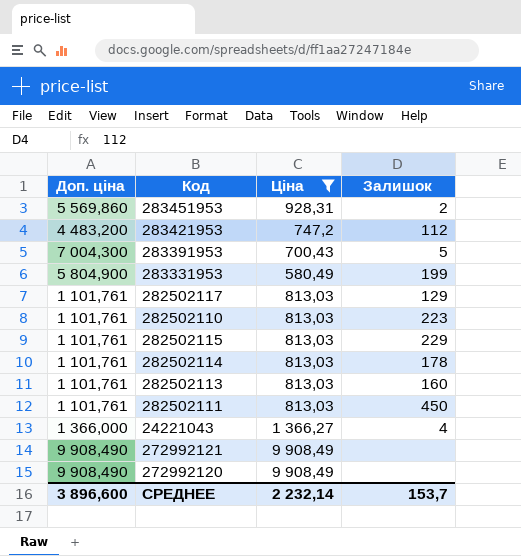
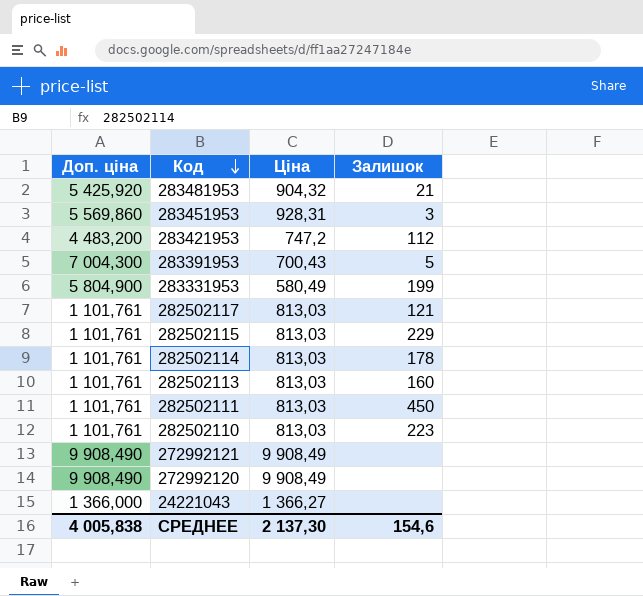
filter: Ціна != 904,32 -> none
row order: none -> Код descending
283451953 | Залишок: 2 -> 3
282502117 | Залишок: 129 -> 121
24221043 | Залишок: 4 -> none
СРЕДНЕЕ | Доп. ціна: 3 896,600 -> 4 005,838
СРЕДНЕЕ | Ціна: 2 232,14 -> 2 137,30
СРЕДНЕЕ | Залишок: 153,7 -> 154,6

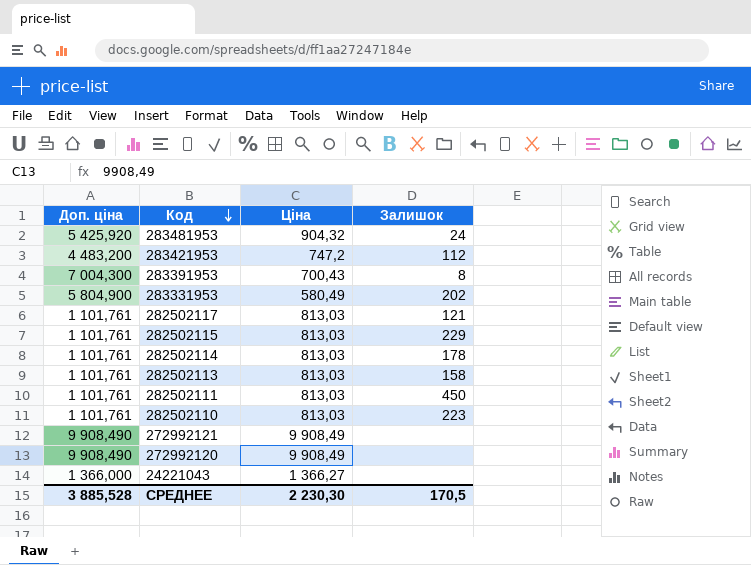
row 283451953: 5 569,860 | 928,31 | 3 -> none
283481953 | Залишок: 21 -> 24
283391953 | Залишок: 5 -> 8
283331953 | Залишок: 199 -> 202
282502113 | Залишок: 160 -> 158
СРЕДНЕЕ | Доп. ціна: 4 005,838 -> 3 885,528
СРЕДНЕЕ | Ціна: 2 137,30 -> 2 230,30
СРЕДНЕЕ | Залишок: 154,6 -> 170,5

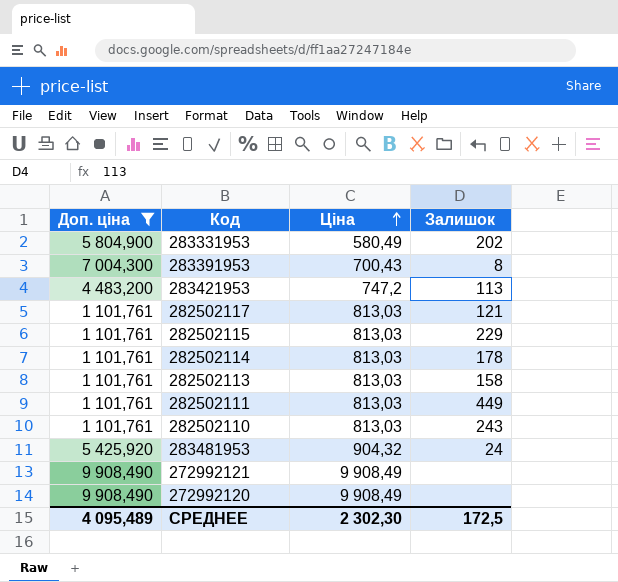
filter: none -> Доп. ціна != 1 366,000
row order: Код descending -> Ціна ascending
283421953 | Залишок: 112 -> 113
282502111 | Залишок: 450 -> 449
282502110 | Залишок: 223 -> 243
СРЕДНЕЕ | Доп. ціна: 3 885,528 -> 4 095,489
СРЕДНЕЕ | Ціна: 2 230,30 -> 2 302,30
СРЕДНЕЕ | Залишок: 170,5 -> 172,5

